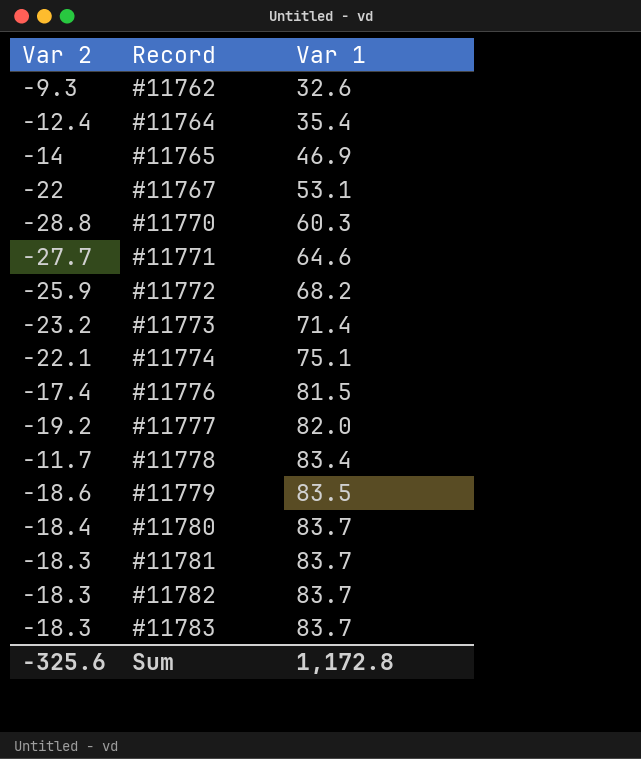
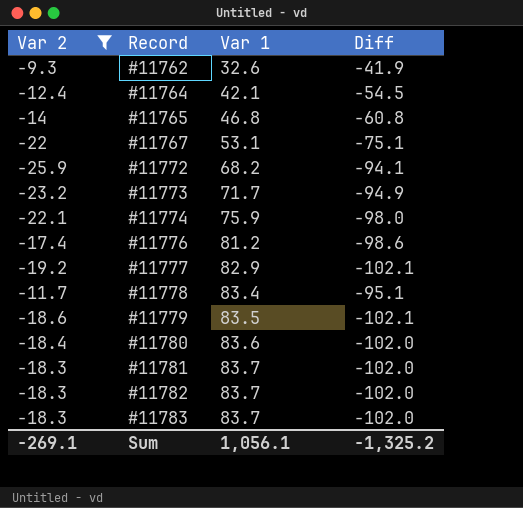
filter: none -> Var 2 >= -25.9
column Diff | formula: none -> [Var 2] - [Var 1]
#11764 | Var 1: 35.4 -> 42.1
#11765 | Var 1: 46.9 -> 46.8
#11773 | Var 1: 71.4 -> 71.7
#11774 | Var 1: 75.1 -> 75.9
#11776 | Var 1: 81.5 -> 81.2
#11777 | Var 1: 82.0 -> 82.9
#11780 | Var 1: 83.7 -> 83.6
Sum | Var 2: -325.6 -> -269.1
Sum | Var 1: 1,172.8 -> 1,056.1

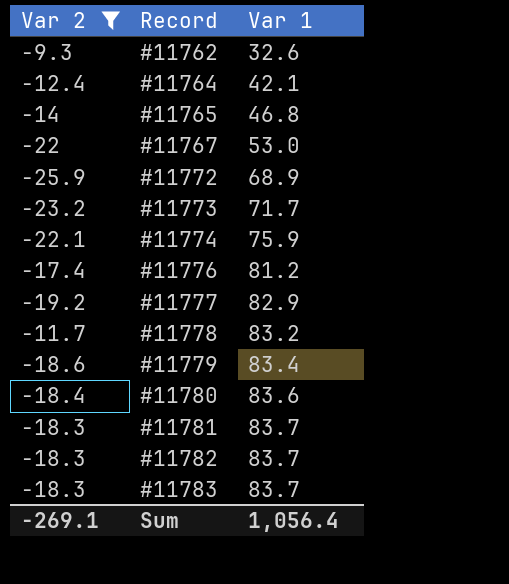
column Diff | formula: [Var 2] - [Var 1] -> none
#11767 | Var 1: 53.1 -> 53.0
#11772 | Var 1: 68.2 -> 68.9
#11778 | Var 1: 83.4 -> 83.2
#11779 | Var 1: 83.5 -> 83.4
Sum | Var 1: 1,056.1 -> 1,056.4

